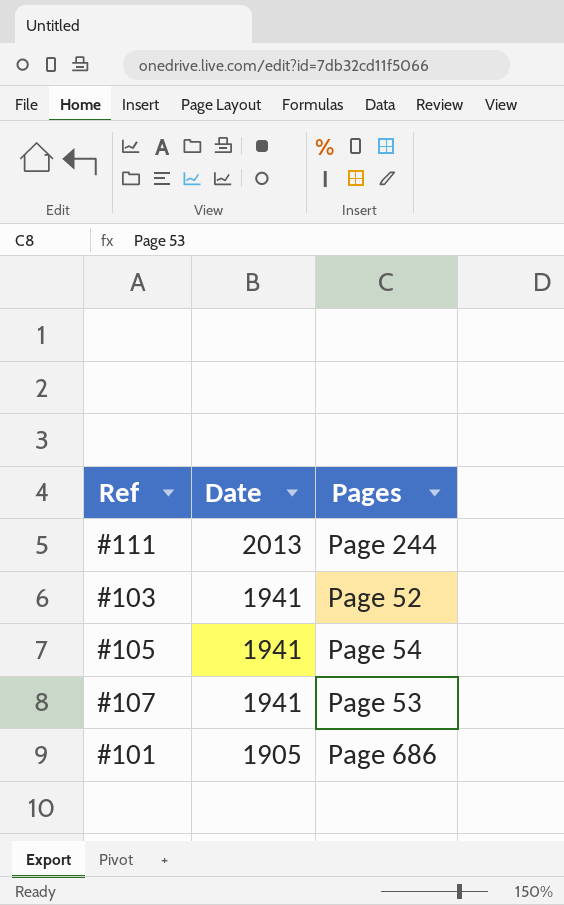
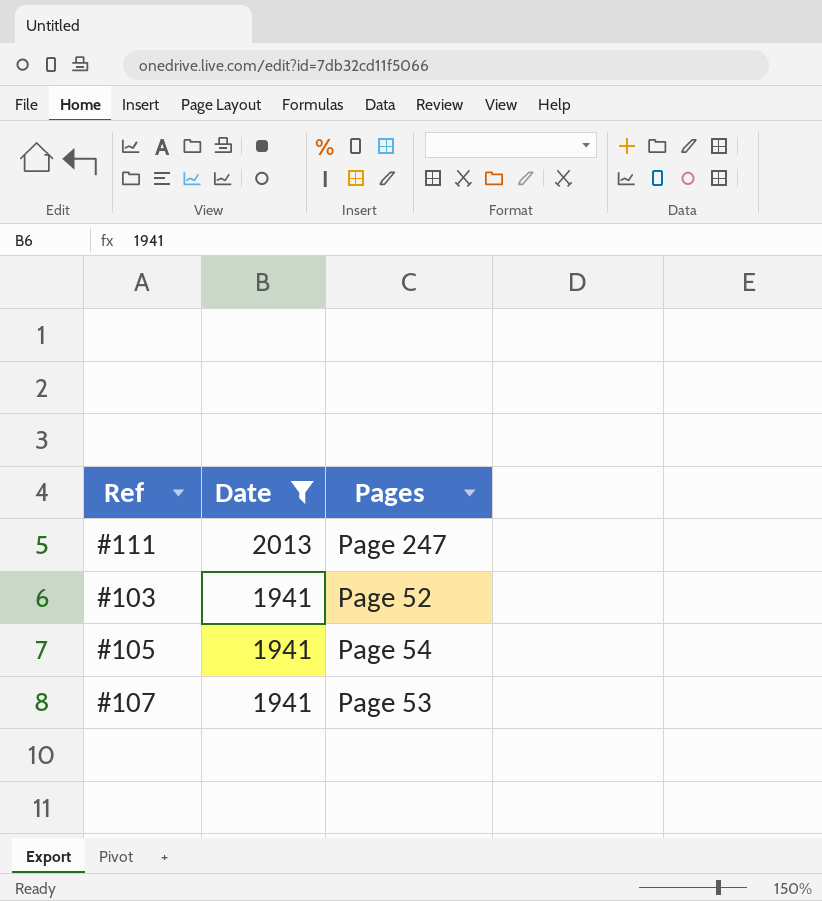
filter: none -> Date != 1905
#111 | Pages: Page 244 -> Page 247

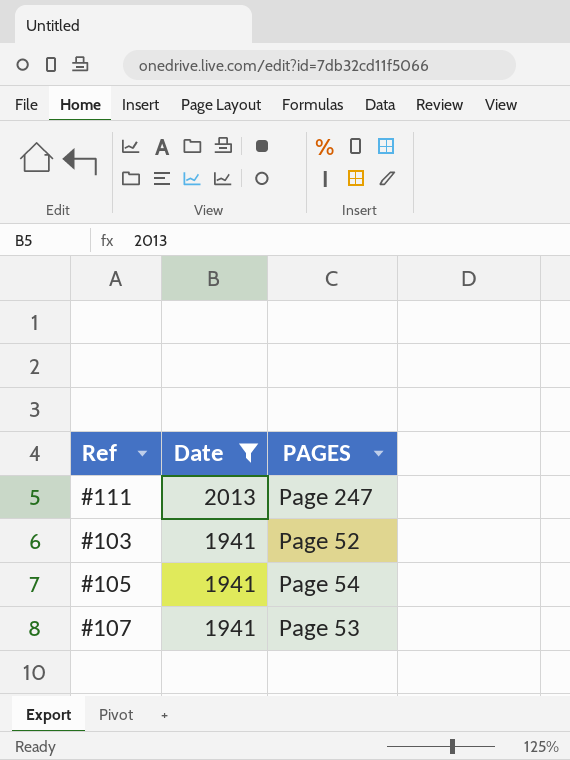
column name: Pages -> PAGES

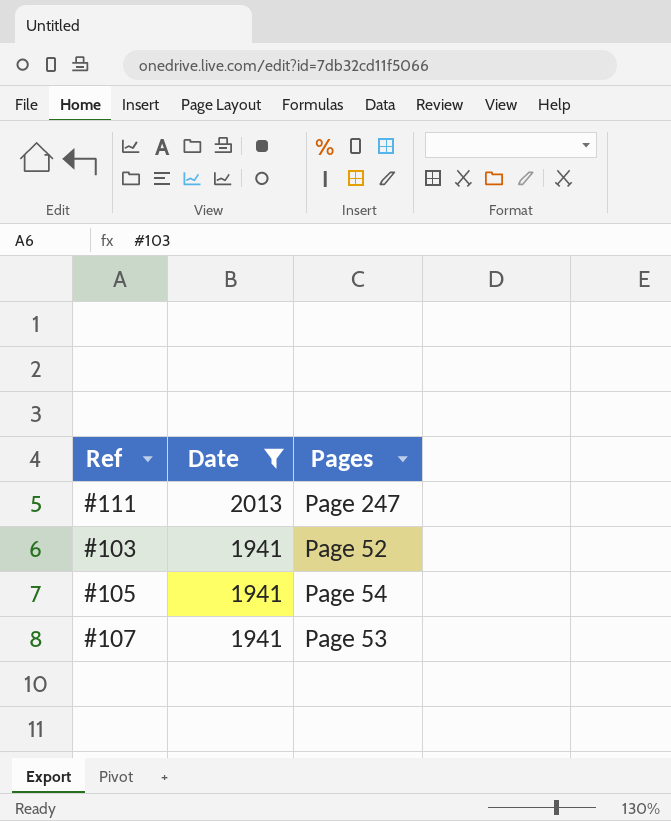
column name: PAGES -> Pages

